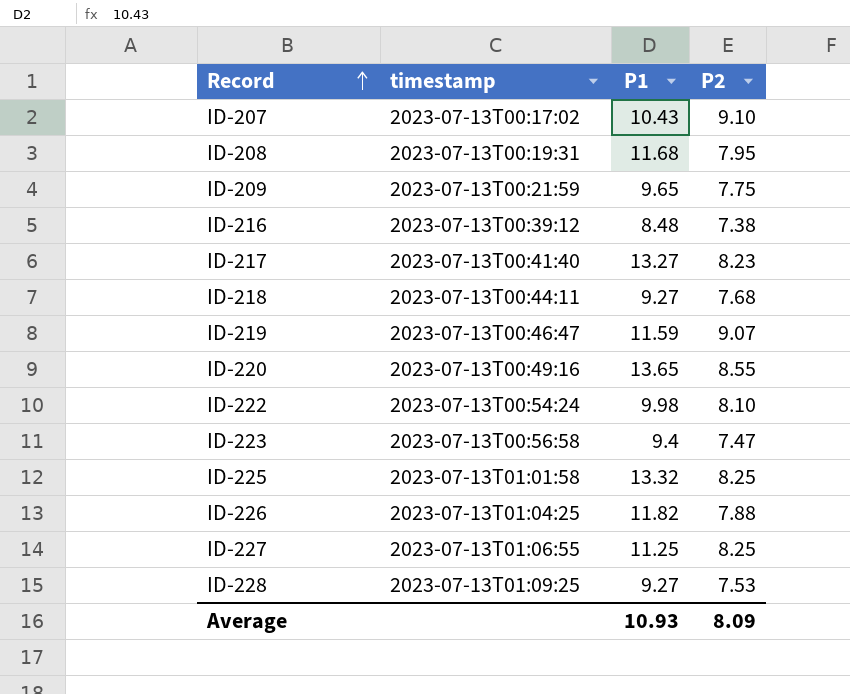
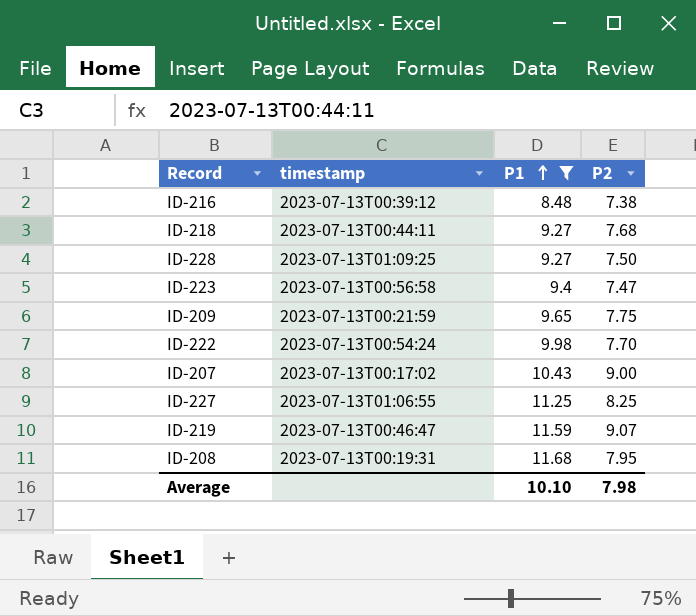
filter: none -> P1 <= 11.68
row order: Record ascending -> P1 ascending
ID-228 | P2: 7.53 -> 7.50
ID-222 | P2: 8.10 -> 7.70
ID-207 | P2: 9.10 -> 9.00
Average | P1: 10.93 -> 10.10
Average | P2: 8.09 -> 7.98

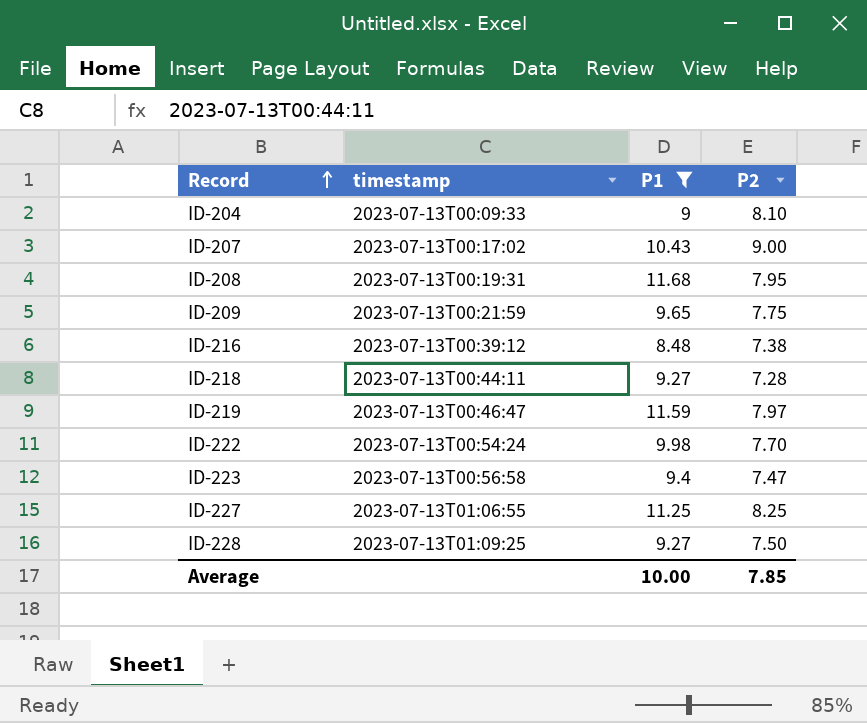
row order: P1 ascending -> Record ascending
row ID-204: none -> 2023-07-13T00:09:33 | 9 | 8.10
ID-218 | P2: 7.68 -> 7.28
ID-219 | P2: 9.07 -> 7.97
Average | P1: 10.10 -> 10.00
Average | P2: 7.98 -> 7.85

